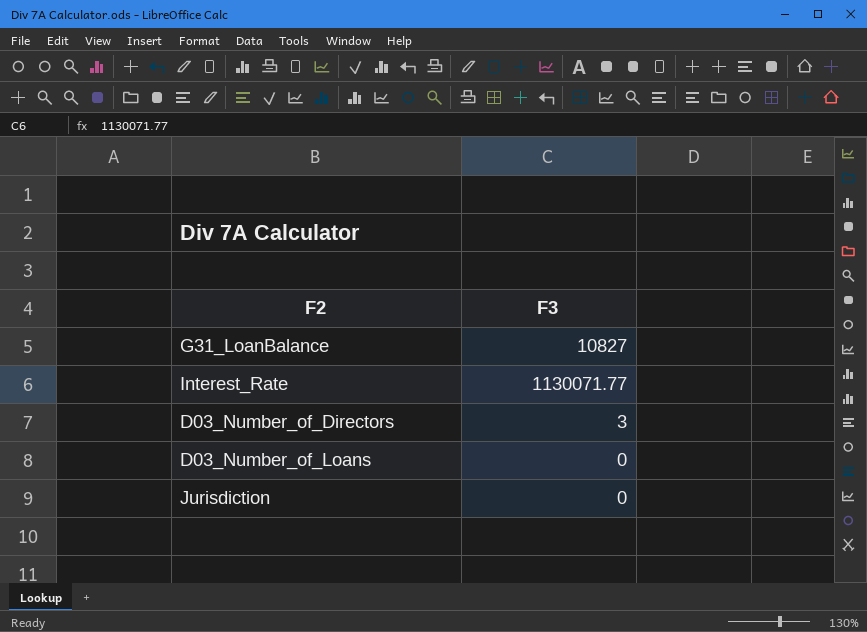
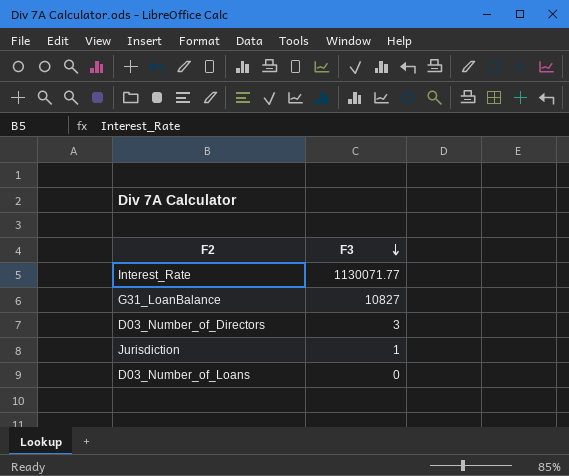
row order: none -> F3 descending
Jurisdiction | F3: 0 -> 1

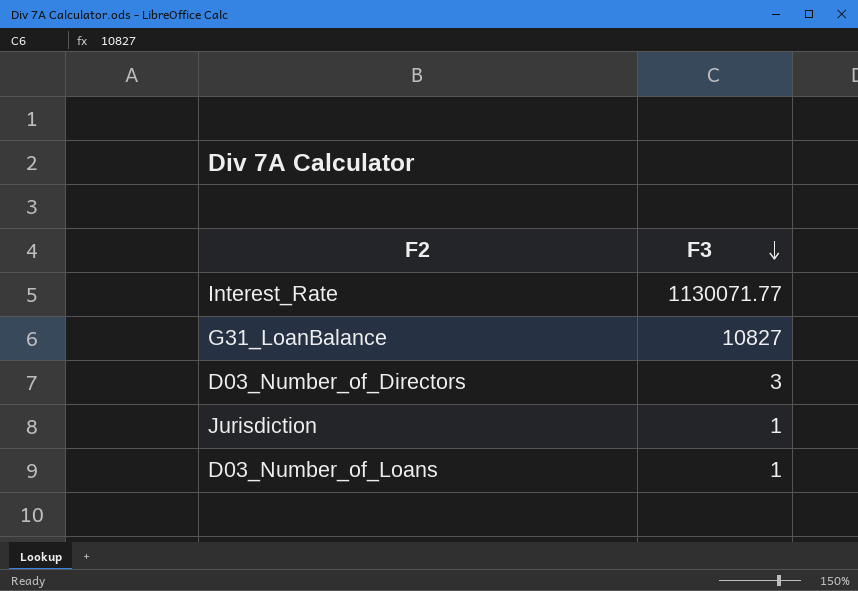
D03_Number_of_Loans | F3: 0 -> 1

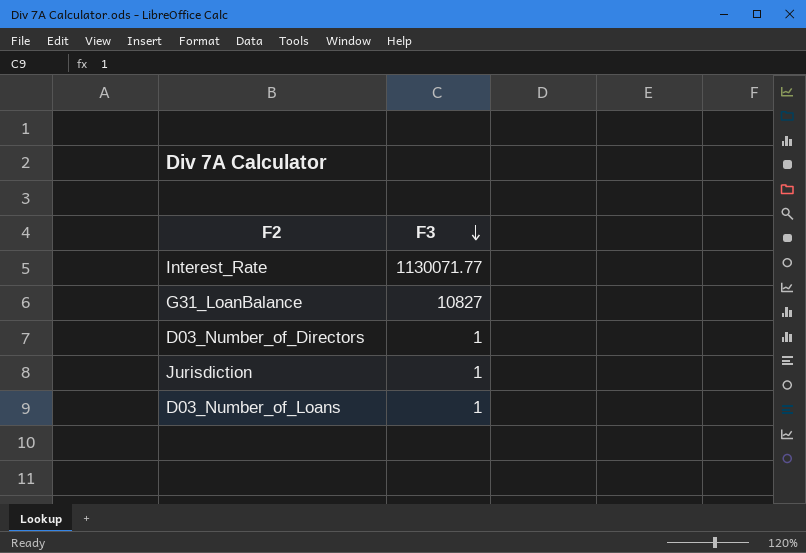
D03_Number_of_Directors | F3: 3 -> 1

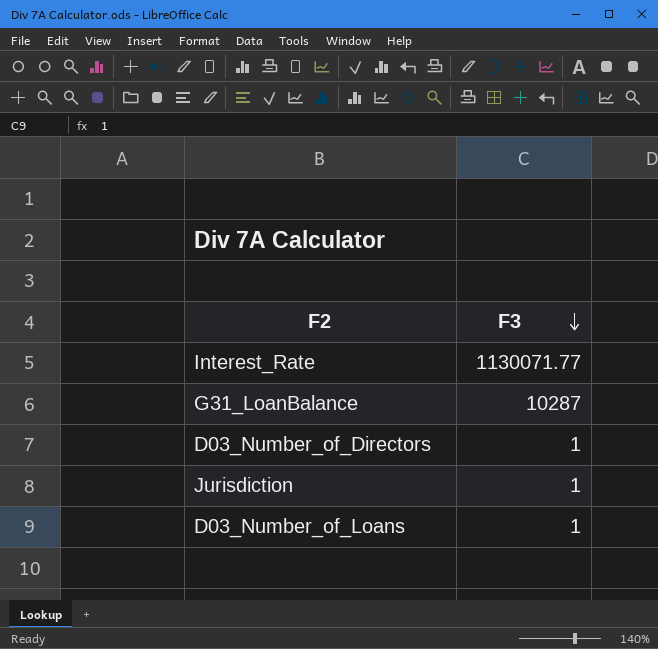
G31_LoanBalance | F3: 10827 -> 10287

